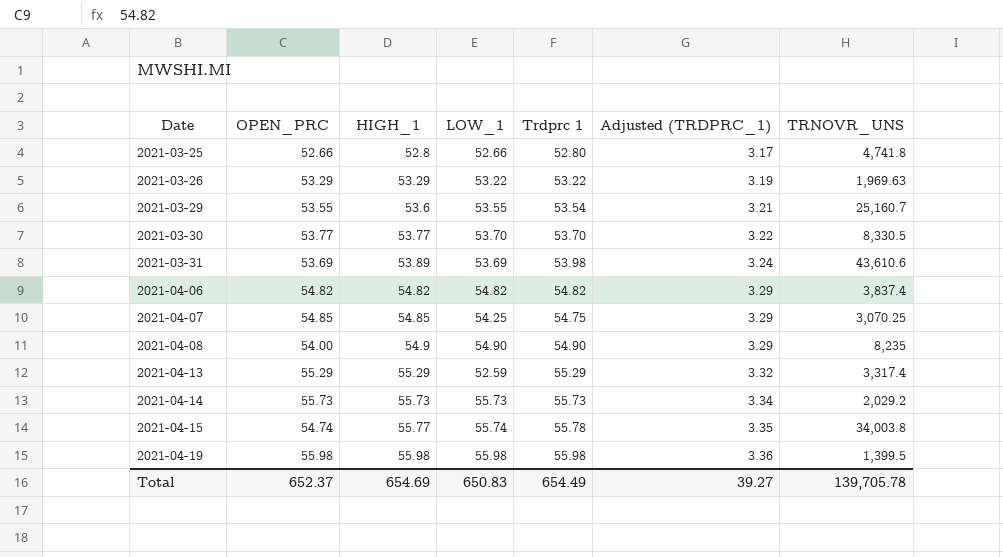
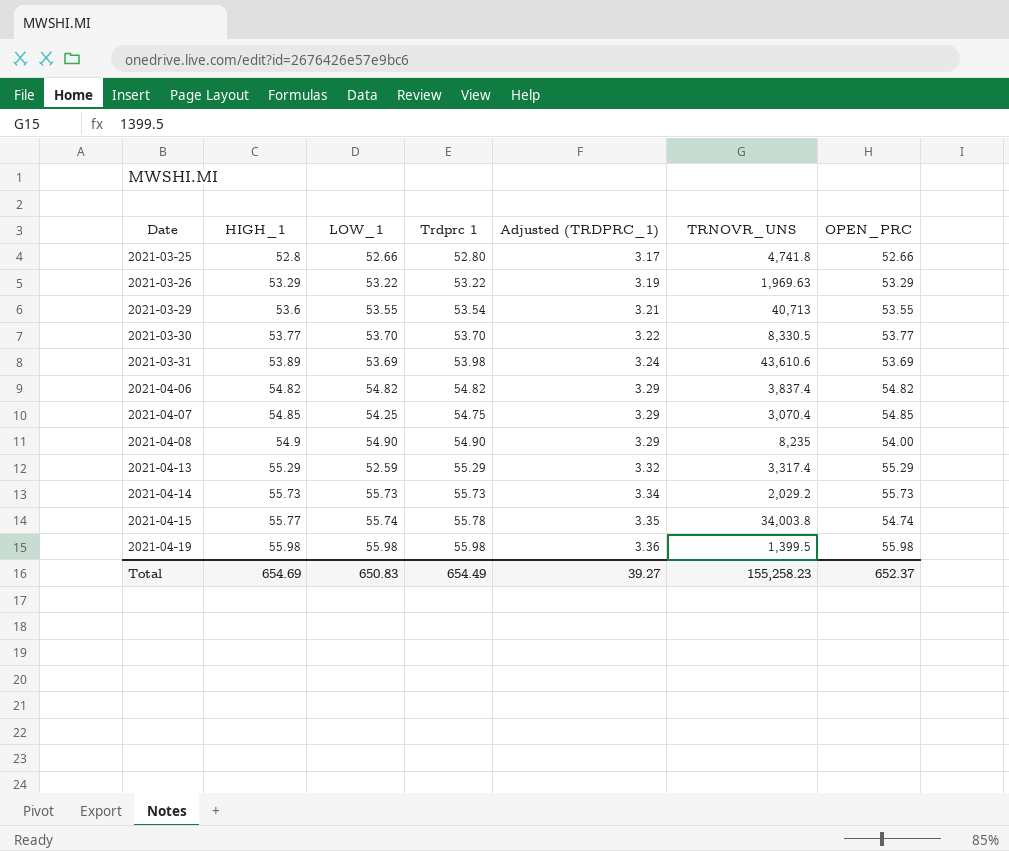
column OPEN_PRC | position: 2 -> 7
2021-03-29 | TRNOVR_UNS: 25,160.7 -> 40,713
2021-04-07 | TRNOVR_UNS: 3,070.25 -> 3,070.4
Total | TRNOVR_UNS: 139,705.78 -> 155,258.23

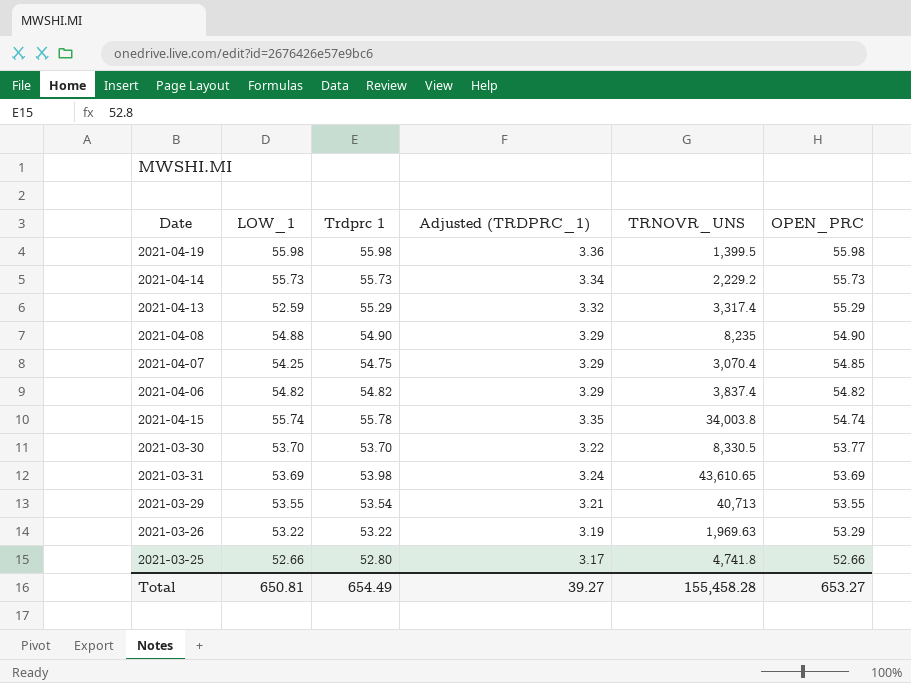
row order: Date ascending -> OPEN_PRC descending
column HIGH_1 | position: 2 -> none
2021-04-14 | TRNOVR_UNS: 2,029.2 -> 2,229.2
2021-04-08 | LOW_1: 54.90 -> 54.88
2021-04-08 | OPEN_PRC: 54.00 -> 54.90
2021-03-31 | TRNOVR_UNS: 43,610.6 -> 43,610.65
Total | LOW_1: 650.83 -> 650.81
Total | TRNOVR_UNS: 155,258.23 -> 155,458.28
Total | OPEN_PRC: 652.37 -> 653.27

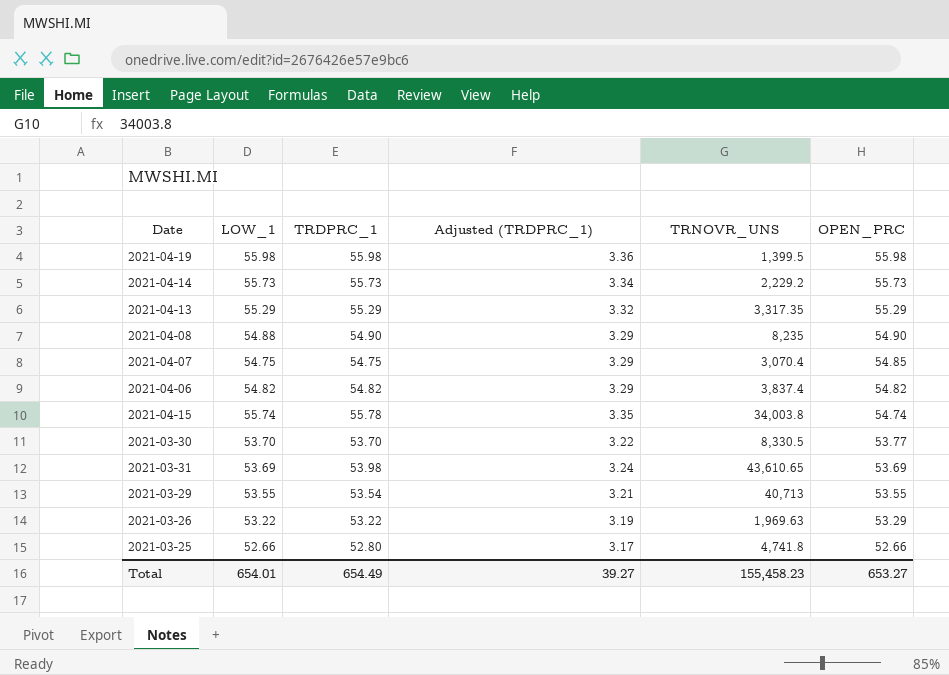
column name: Trdprc 1 -> TRDPRC_1
2021-04-13 | LOW_1: 52.59 -> 55.29
2021-04-13 | TRNOVR_UNS: 3,317.4 -> 3,317.35
2021-04-07 | LOW_1: 54.25 -> 54.75
Total | LOW_1: 650.81 -> 654.01
Total | TRNOVR_UNS: 155,458.28 -> 155,458.23

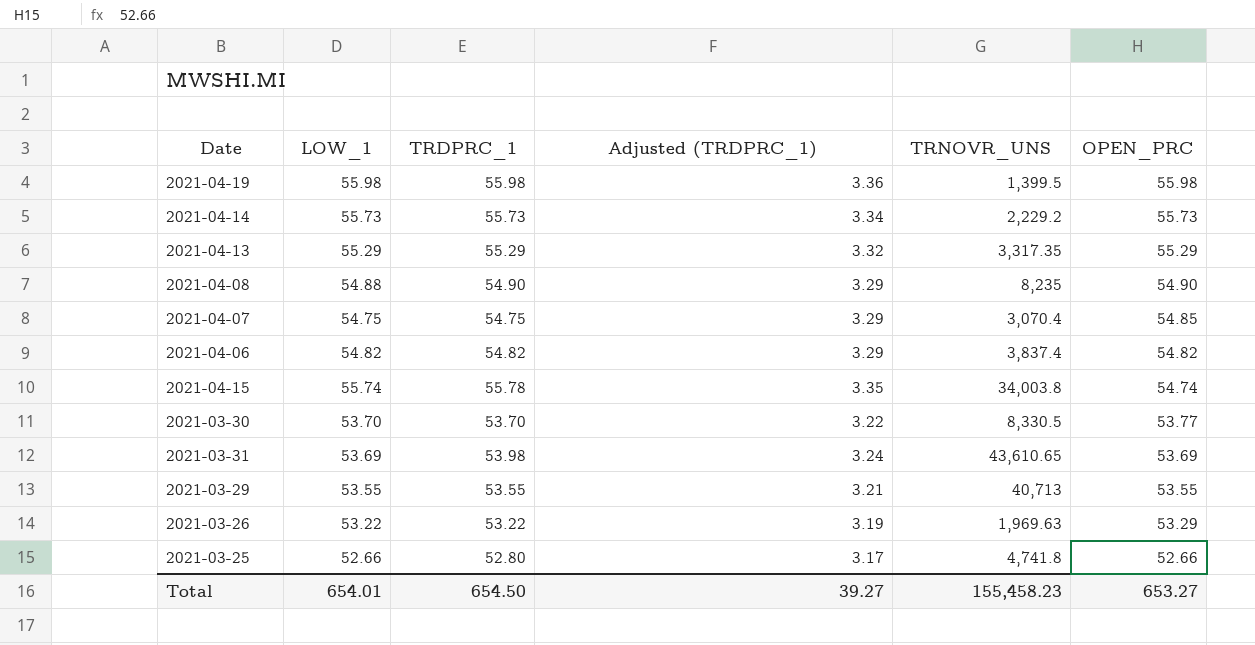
2021-03-29 | TRDPRC_1: 53.54 -> 53.55
Total | TRDPRC_1: 654.49 -> 654.50

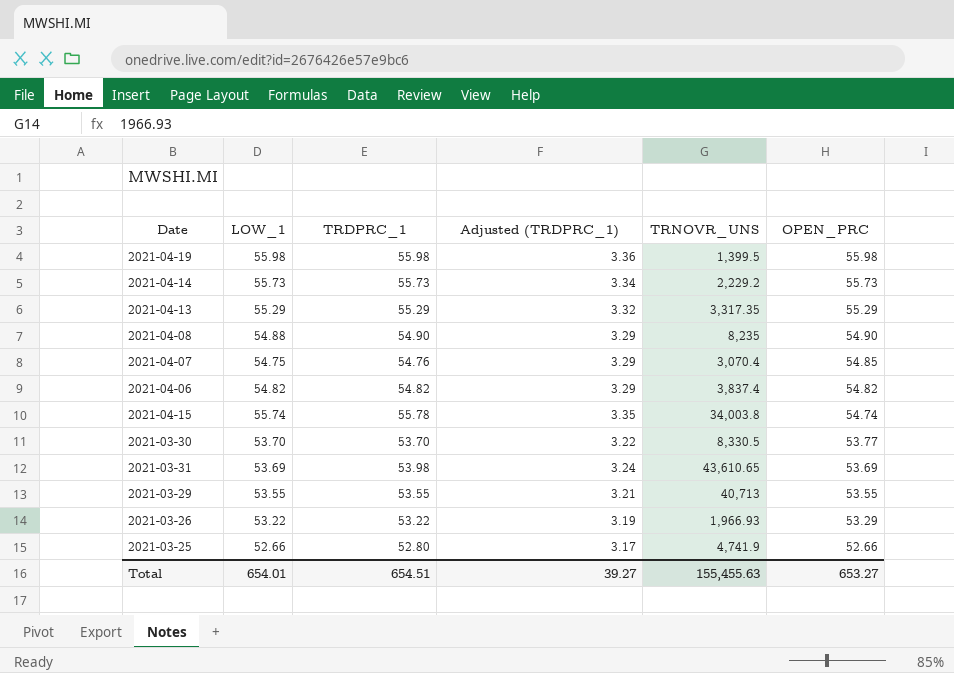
2021-04-07 | TRDPRC_1: 54.75 -> 54.76
2021-03-26 | TRNOVR_UNS: 1,969.63 -> 1,966.93
2021-03-25 | TRNOVR_UNS: 4,741.8 -> 4,741.9
Total | TRDPRC_1: 654.50 -> 654.51
Total | TRNOVR_UNS: 155,458.23 -> 155,455.63

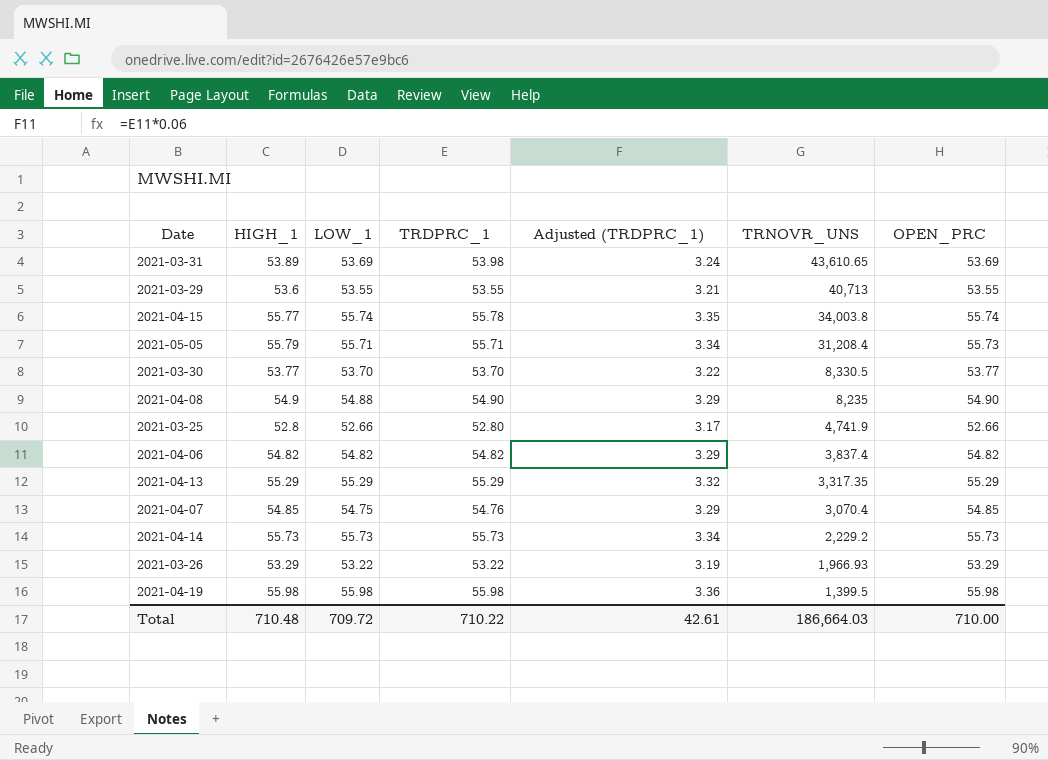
row order: OPEN_PRC descending -> TRNOVR_UNS descending
column HIGH_1 | position: none -> 2
2021-04-15 | OPEN_PRC: 54.74 -> 55.74
row 2021-05-05: none -> 55.79 | 55.71 | 55.71 | 3.34 | 31,208.4 | 55.73
Total | LOW_1: 654.01 -> 709.72
Total | TRDPRC_1: 654.51 -> 710.22
Total | Adjusted (TRDPRC_1): 39.27 -> 42.61
Total | TRNOVR_UNS: 155,455.63 -> 186,664.03
Total | OPEN_PRC: 653.27 -> 710.00

